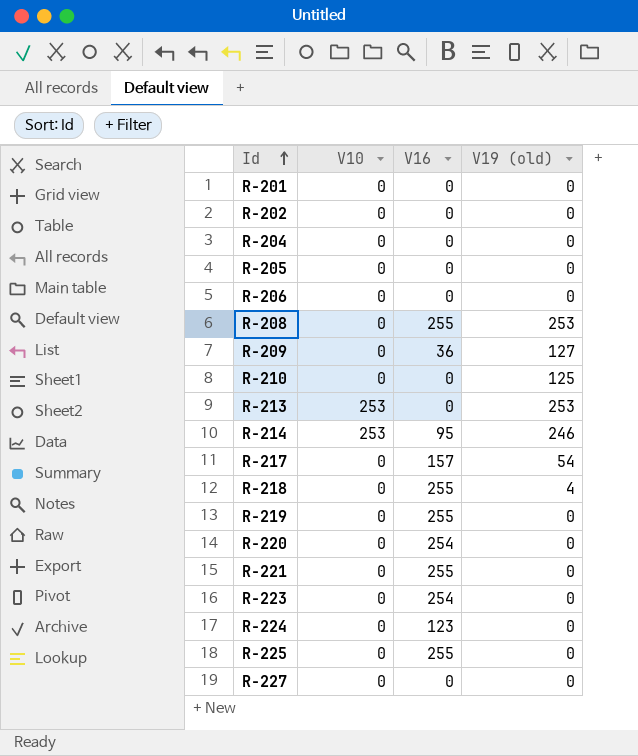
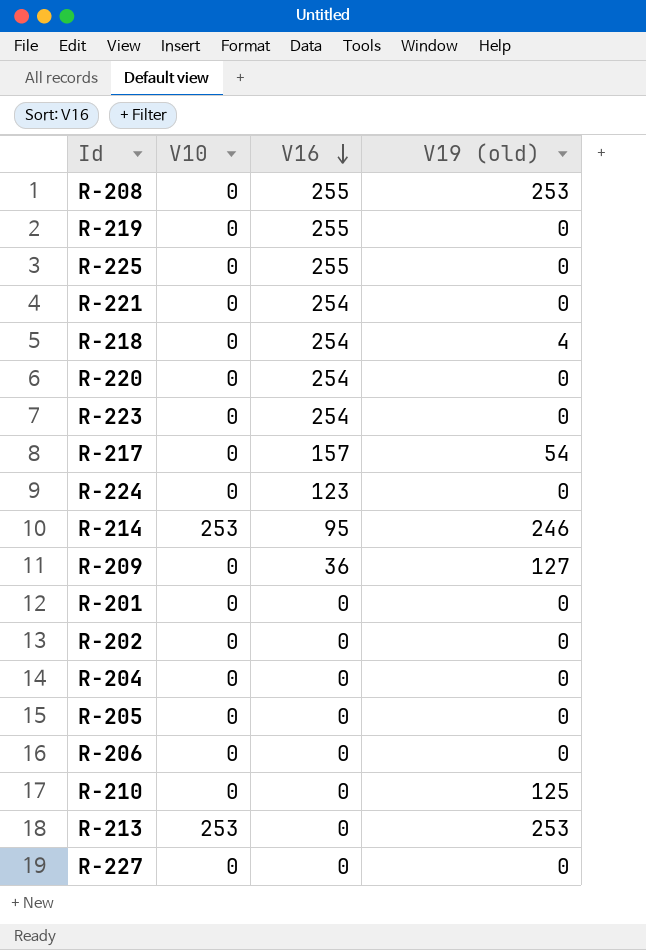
row order: Id ascending -> V16 descending
R-221 | V16: 255 -> 254
R-218 | V16: 255 -> 254

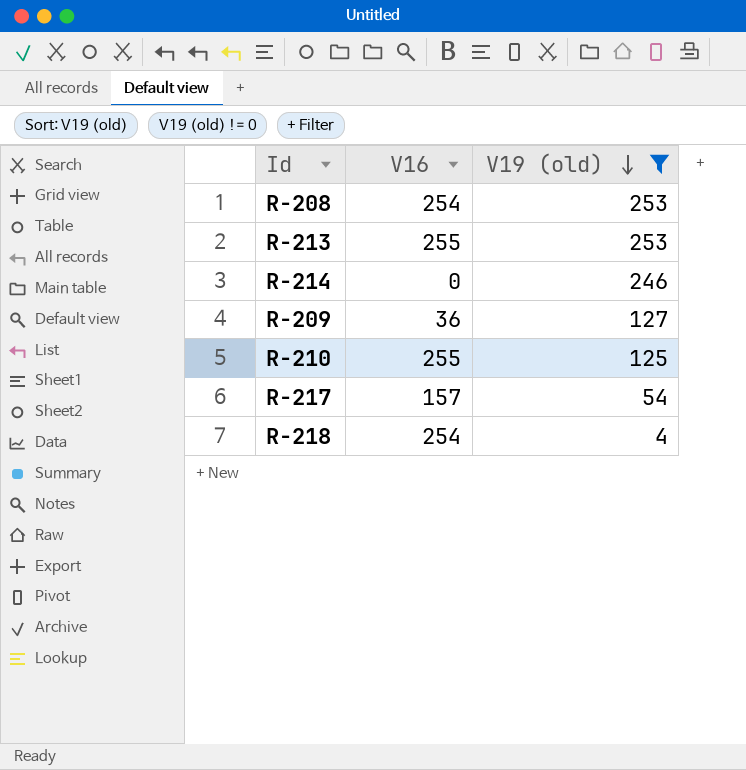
filter: none -> V19 (old) != 0
row order: V16 descending -> V19 (old) descending
column V10 | position: 2 -> none
R-208 | V16: 255 -> 254
R-213 | V16: 0 -> 255
R-214 | V16: 95 -> 0
R-210 | V16: 0 -> 255

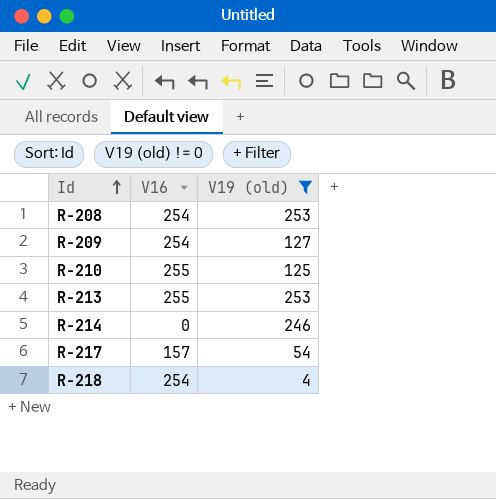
row order: V19 (old) descending -> Id ascending
R-209 | V16: 36 -> 254

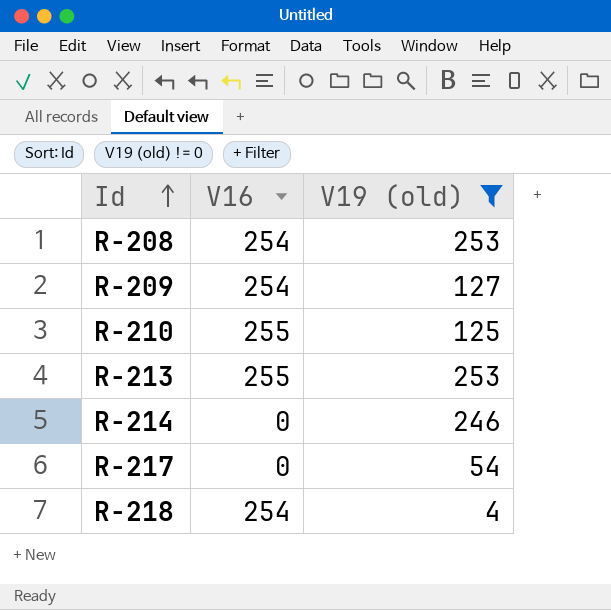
R-217 | V16: 157 -> 0

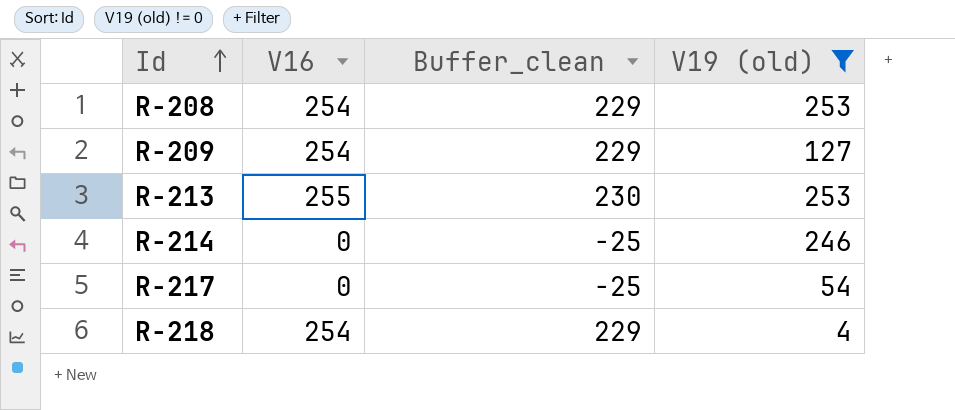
column Buffer_clean | formula: none -> [V16] - 25
row R-210: 255 | 125 -> none

